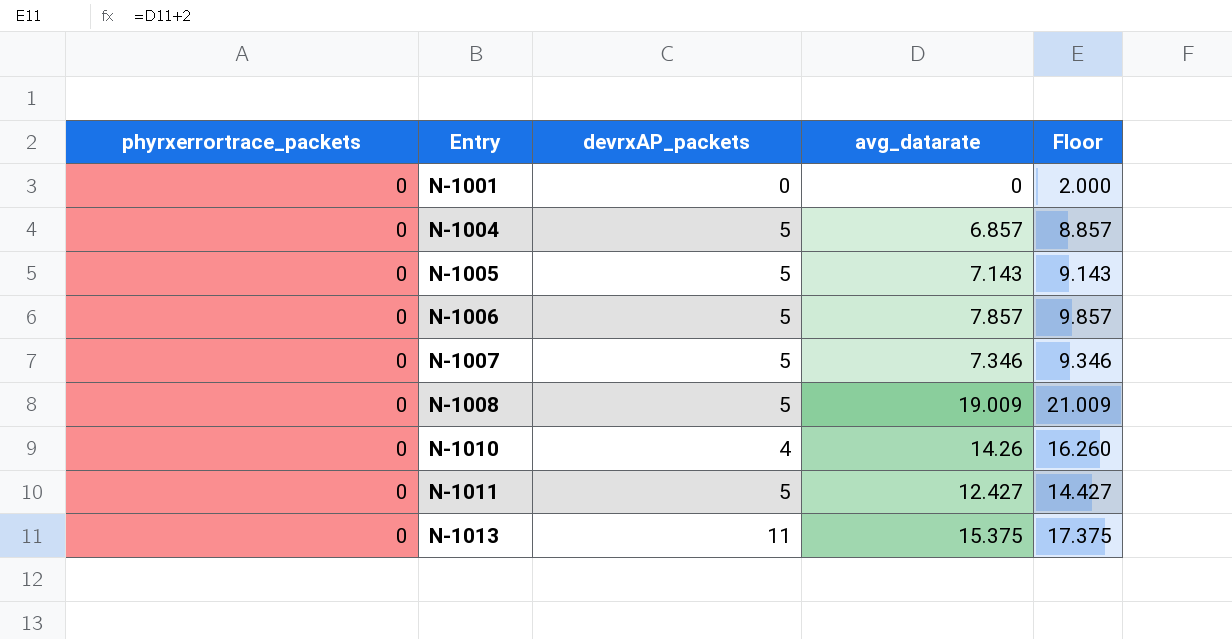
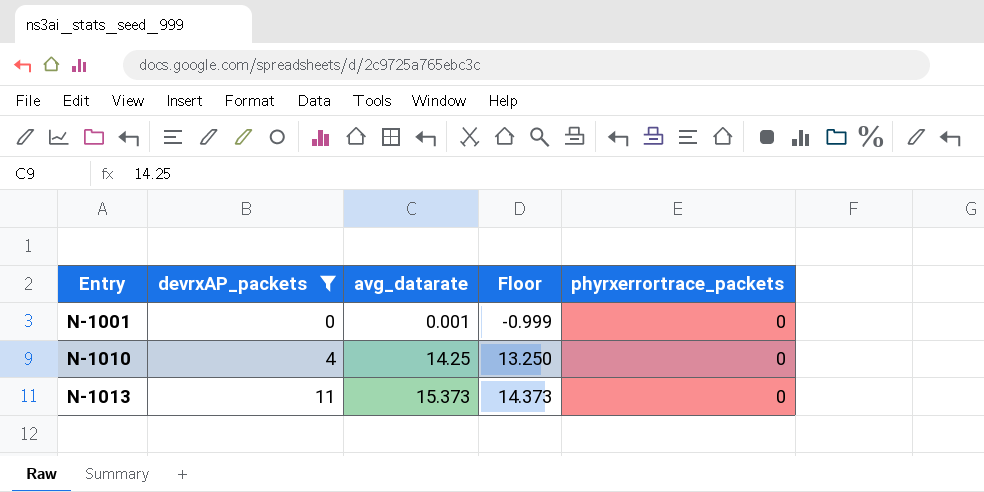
filter: none -> devrxAP_packets != 5
column Floor | formula: [avg_datarate] + 2 -> [avg_datarate] - 1
column phyrxerrortrace_packets | position: 1 -> 5
N-1001 | avg_datarate: 0 -> 0.001
N-1010 | avg_datarate: 14.26 -> 14.25
N-1013 | avg_datarate: 15.375 -> 15.373

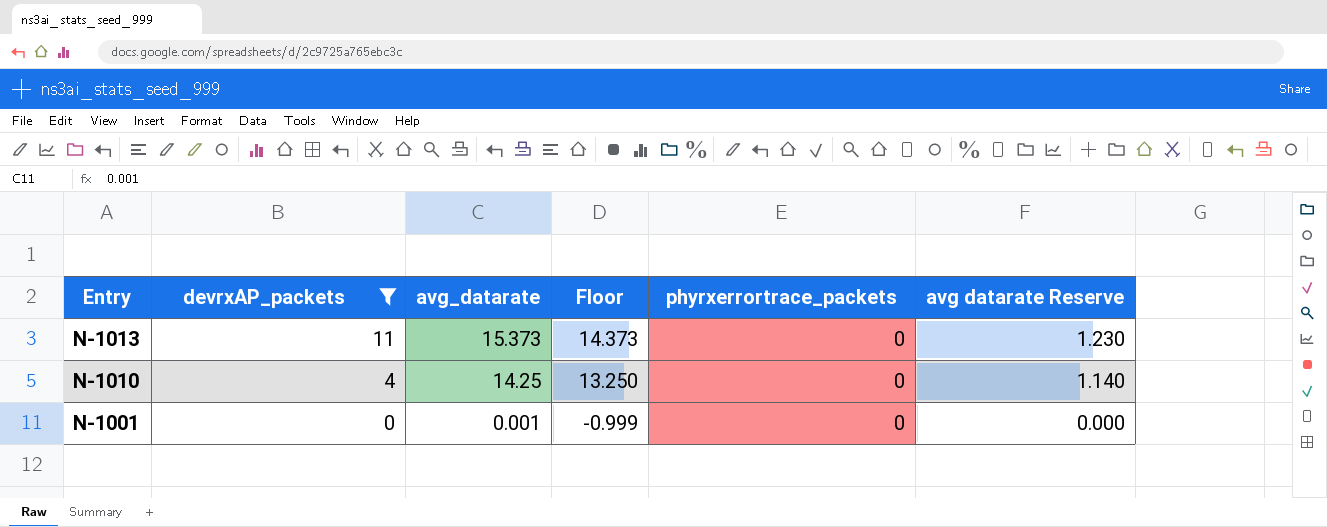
row order: Entry ascending -> Entry descending
column avg datarate Reserve | formula: none -> [avg_datarate] * 0.08

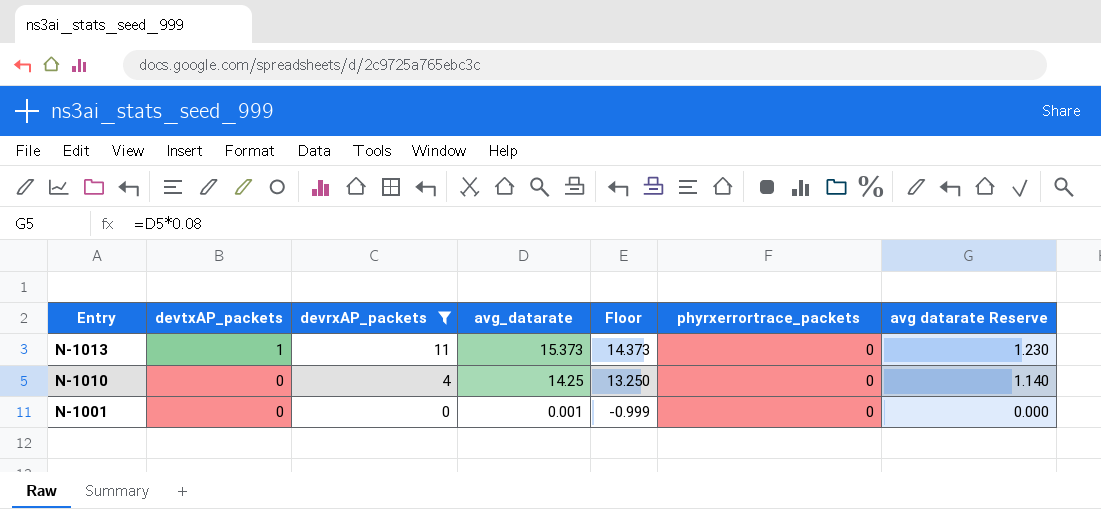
column devtxAP_packets | position: none -> 2

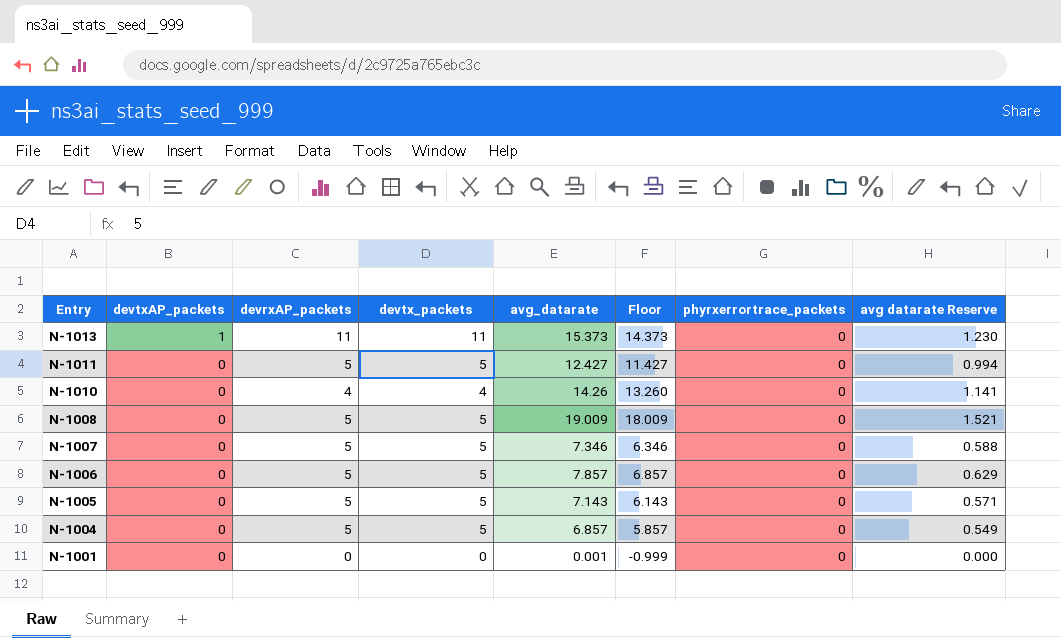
filter: devrxAP_packets != 5 -> none
column devtx_packets | position: none -> 4
N-1010 | avg_datarate: 14.25 -> 14.26
N-1010 | Floor: 13.250 -> 13.260
N-1010 | avg datarate Reserve: 1.140 -> 1.141

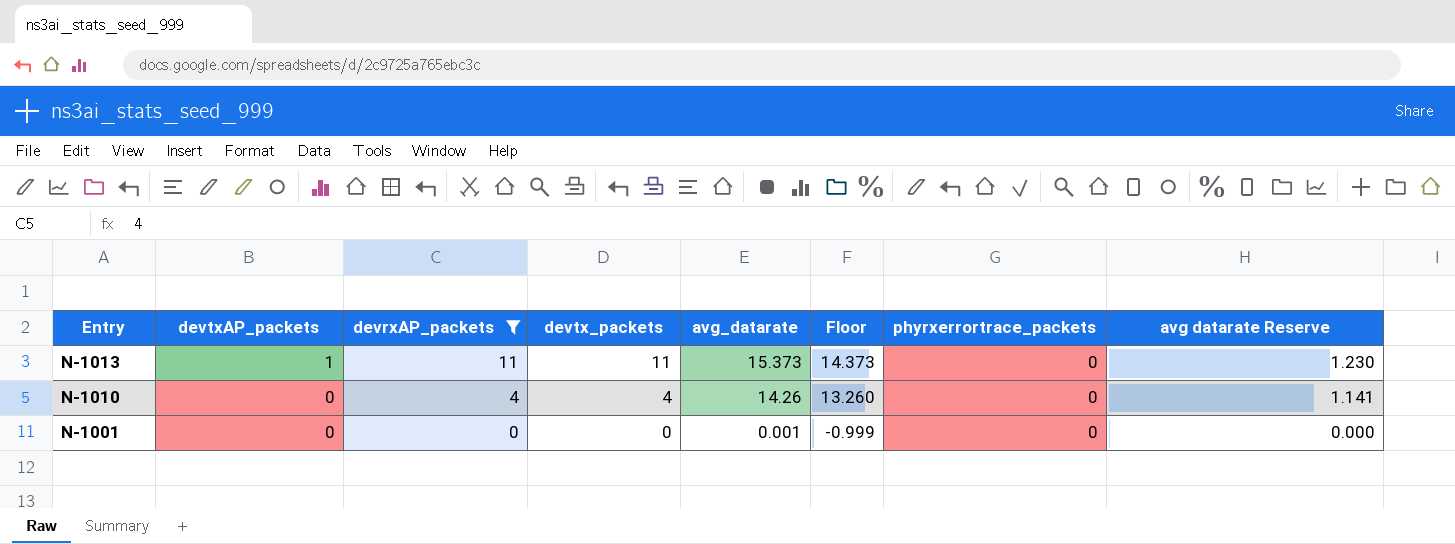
filter: none -> devrxAP_packets != 5

